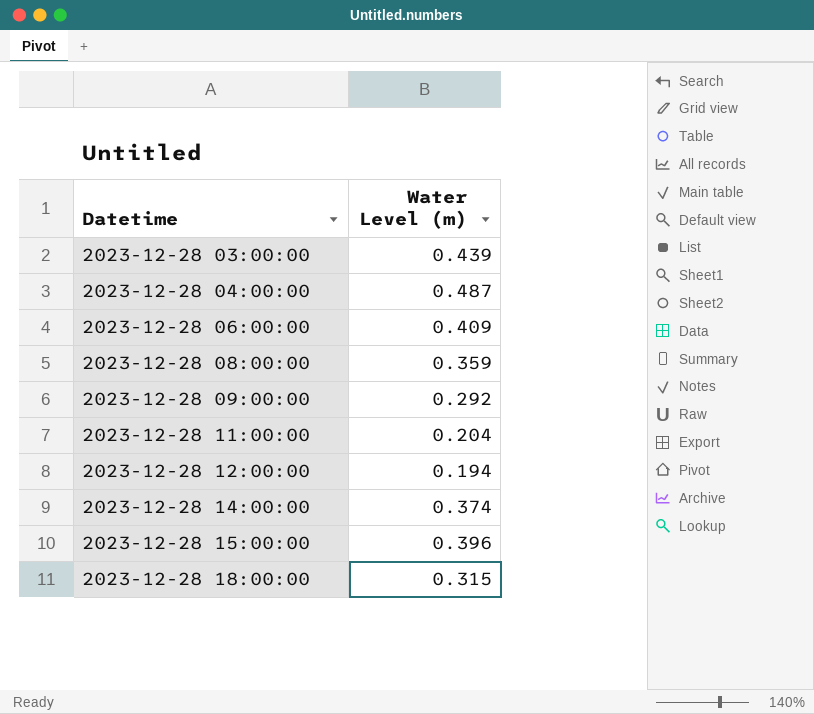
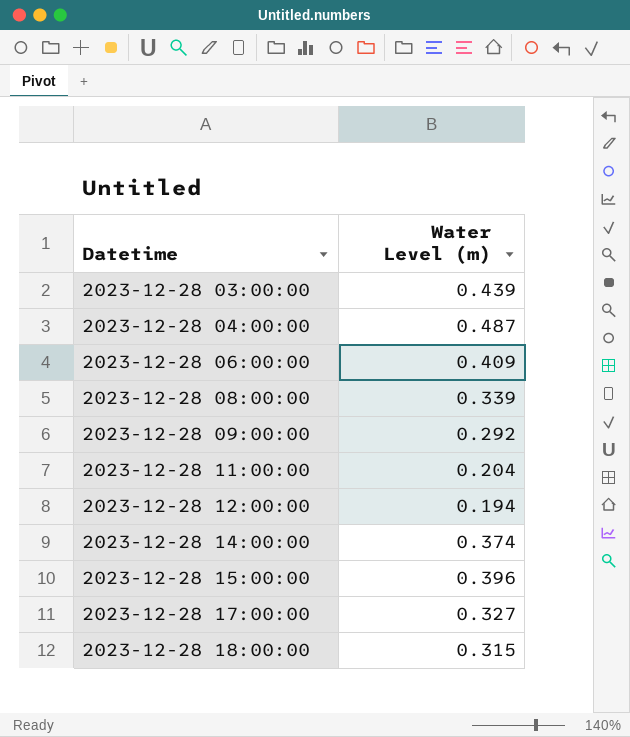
2023-12-28 08:00:00 | Water Level (m): 0.359 -> 0.339
row 2023-12-28 17:00:00: none -> 0.327

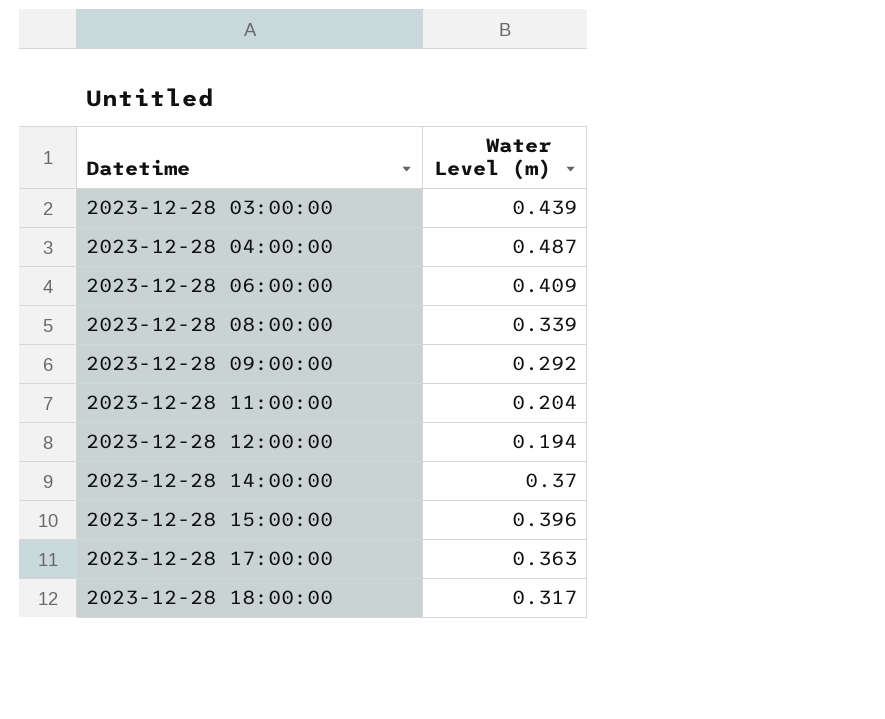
2023-12-28 14:00:00 | Water Level (m): 0.374 -> 0.37
2023-12-28 17:00:00 | Water Level (m): 0.327 -> 0.363
2023-12-28 18:00:00 | Water Level (m): 0.315 -> 0.317

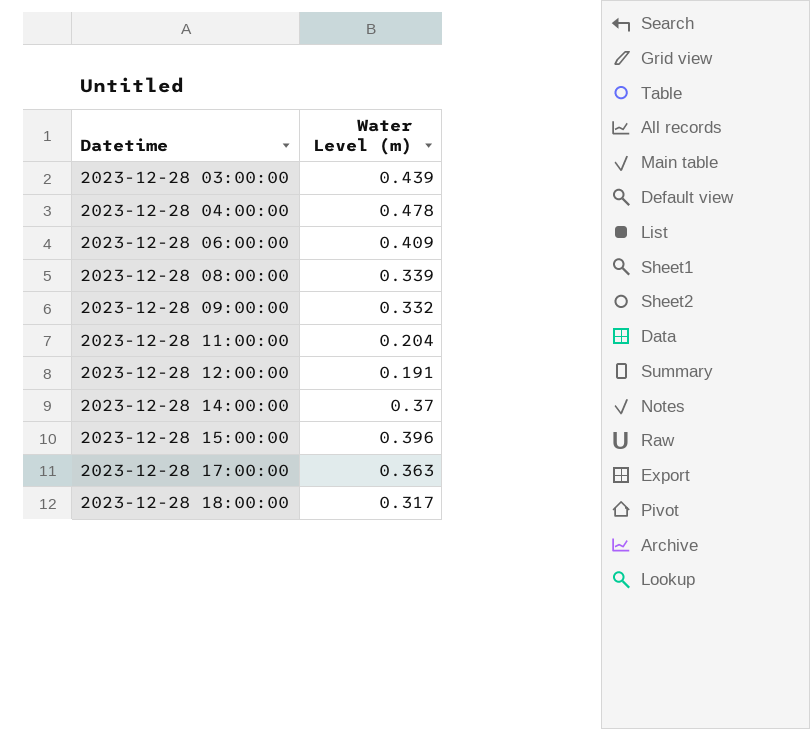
2023-12-28 04:00:00 | Water Level (m): 0.487 -> 0.478
2023-12-28 09:00:00 | Water Level (m): 0.292 -> 0.332
2023-12-28 12:00:00 | Water Level (m): 0.194 -> 0.191

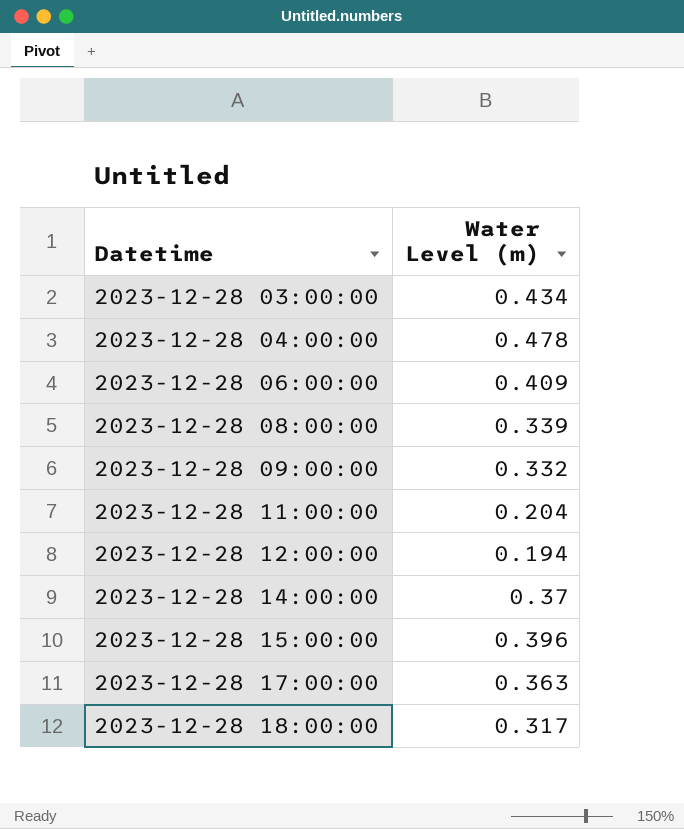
2023-12-28 03:00:00 | Water Level (m): 0.439 -> 0.434
2023-12-28 12:00:00 | Water Level (m): 0.191 -> 0.194

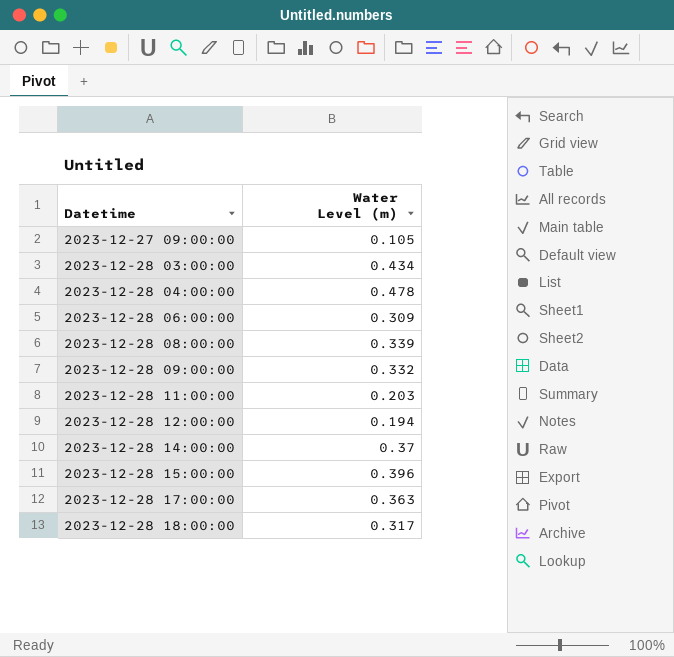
row 2023-12-27 09:00:00: none -> 0.105
2023-12-28 06:00:00 | Water Level (m): 0.409 -> 0.309
2023-12-28 11:00:00 | Water Level (m): 0.204 -> 0.203

